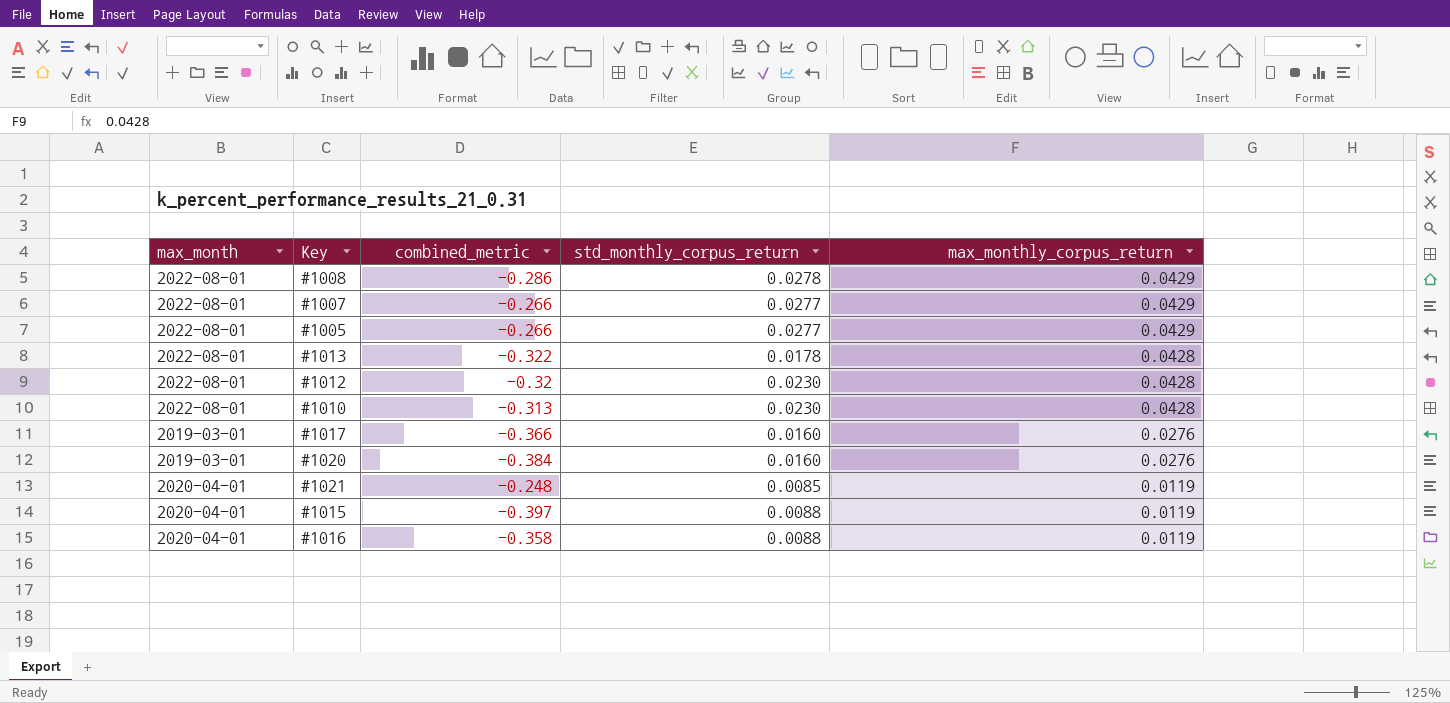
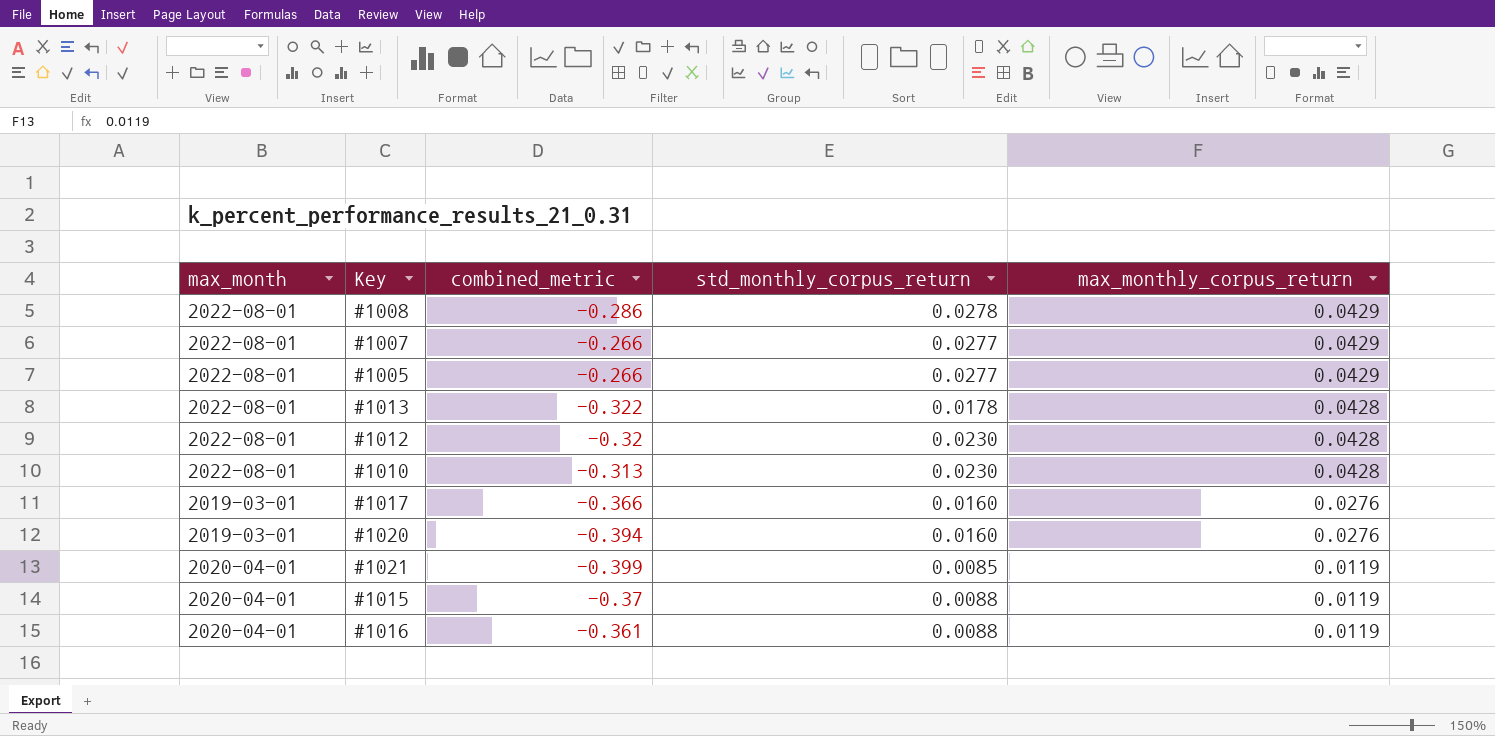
#1020 | combined_metric: -0.384 -> -0.394
#1021 | combined_metric: -0.248 -> -0.399
#1015 | combined_metric: -0.397 -> -0.37
#1016 | combined_metric: -0.358 -> -0.361

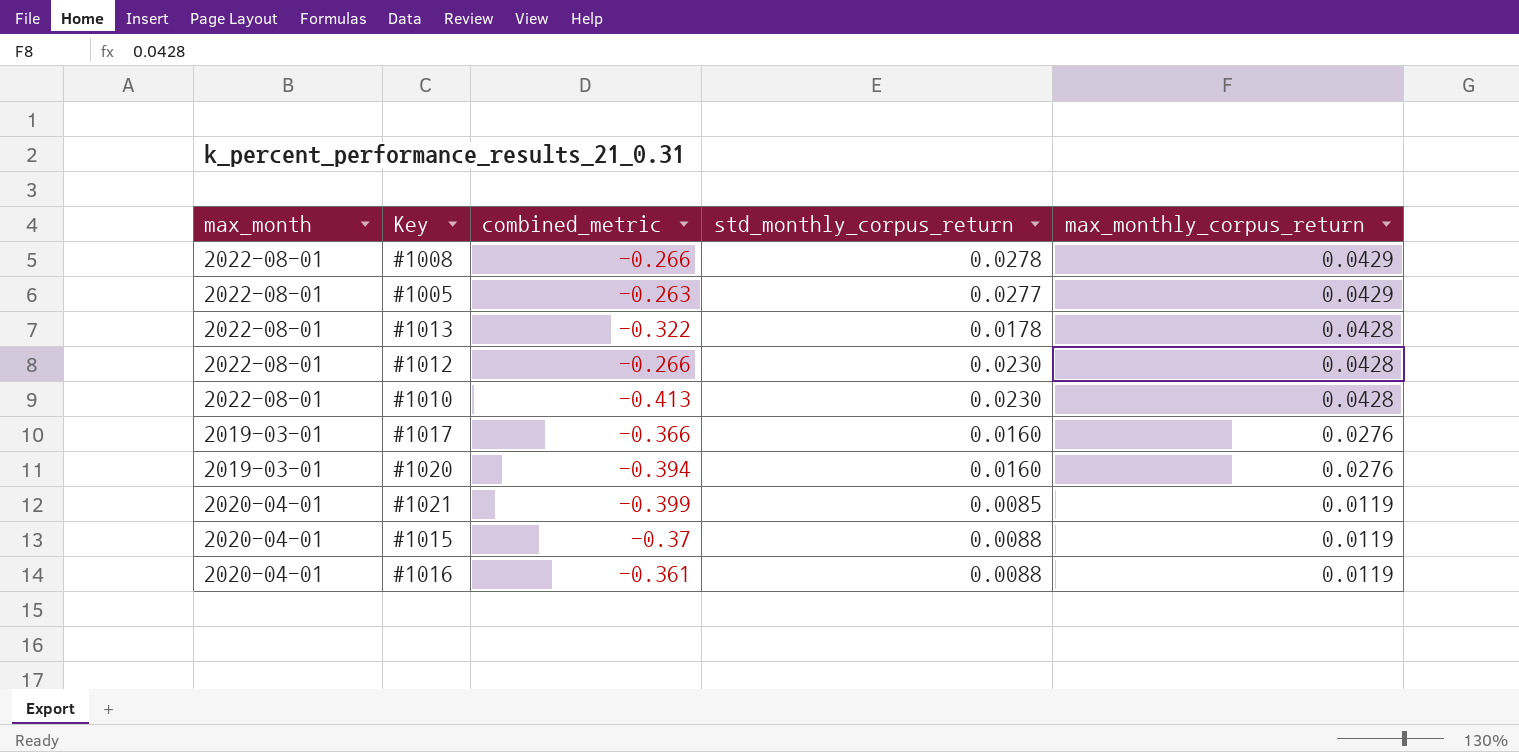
row #1007: 2022-08-01 | -0.266 | 0.0277 | 0.0429 -> none
#1008 | combined_metric: -0.286 -> -0.266
#1005 | combined_metric: -0.266 -> -0.263
#1012 | combined_metric: -0.32 -> -0.266
#1010 | combined_metric: -0.313 -> -0.413

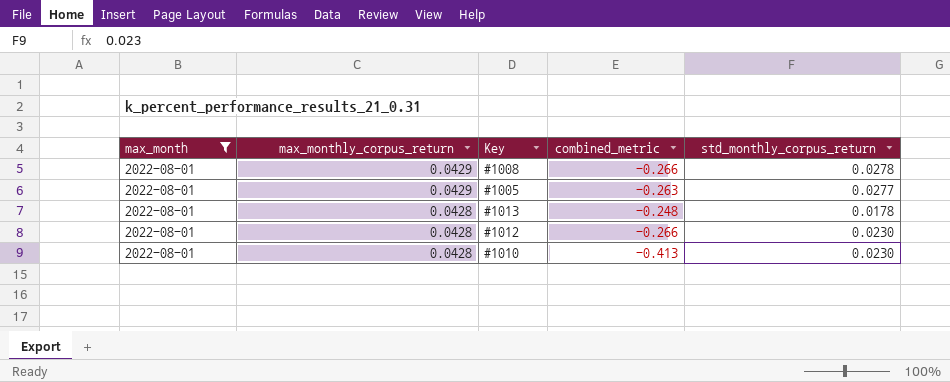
filter: none -> max_month = 2022-08-01
column max_monthly_corpus_return | position: 5 -> 2
#1013 | combined_metric: -0.322 -> -0.248

